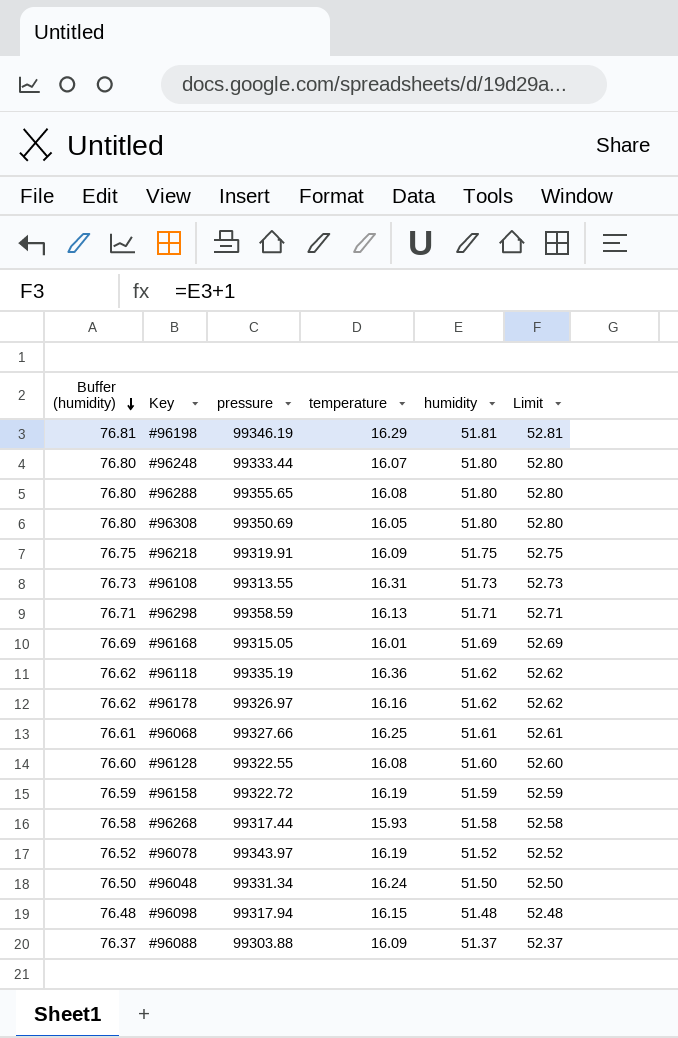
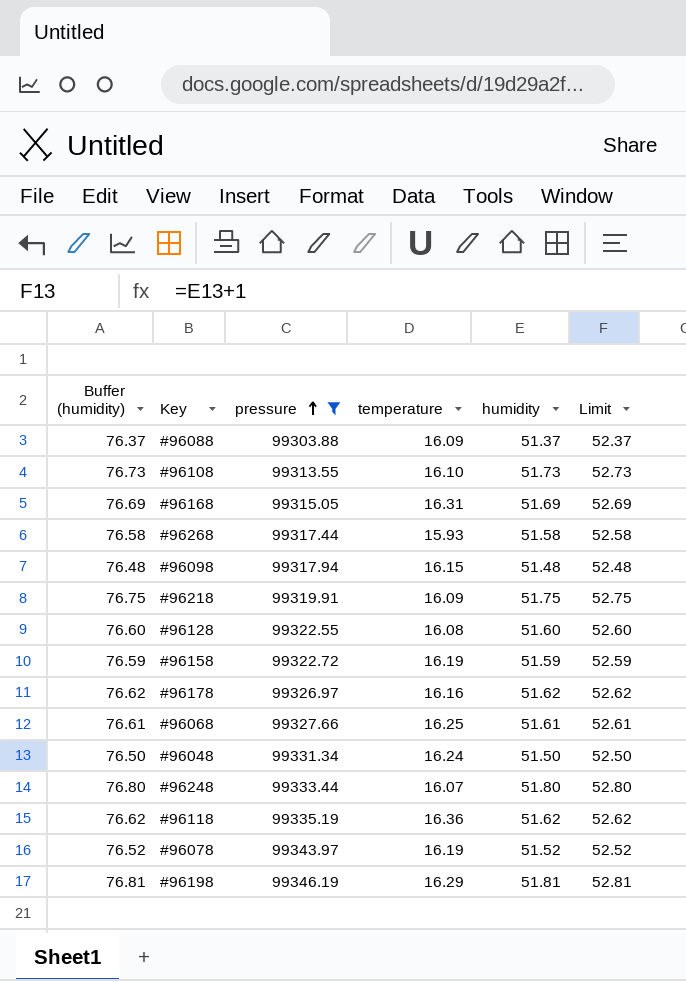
filter: none -> pressure <= 99346.19
row order: Buffer (humidity) descending -> pressure ascending
#96108 | temperature: 16.31 -> 16.10
#96168 | temperature: 16.01 -> 16.31

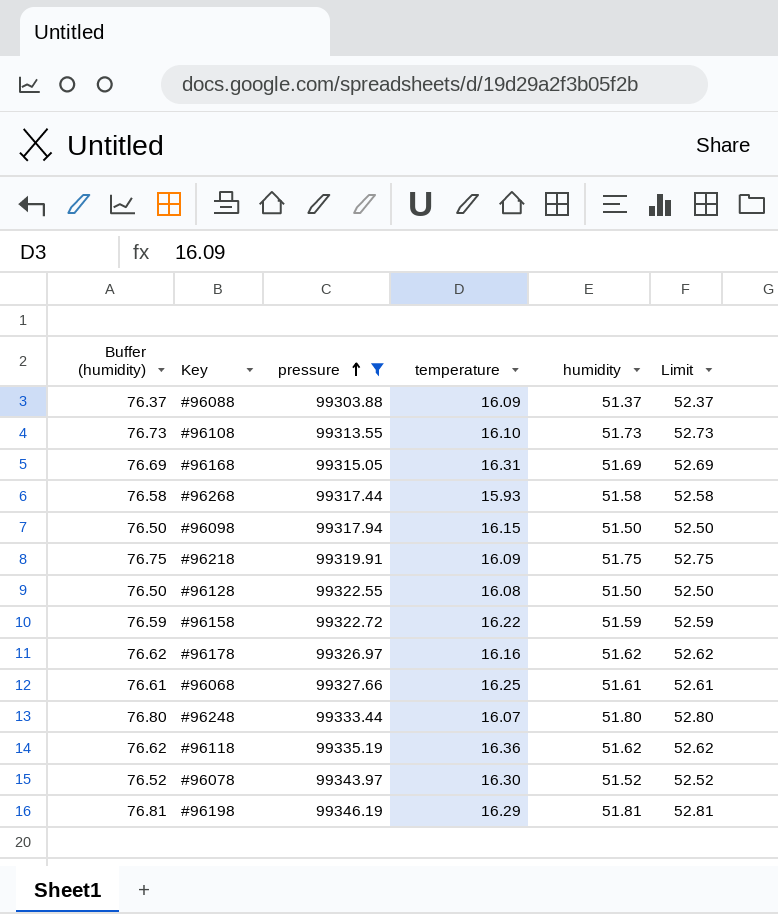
row #96048: 76.50 | 99331.34 | 16.24 | 51.50 | 52.50 -> none
#96098 | Buffer (humidity): 76.48 -> 76.50
#96098 | humidity: 51.48 -> 51.50
#96098 | Limit: 52.48 -> 52.50
#96128 | Buffer (humidity): 76.60 -> 76.50
#96128 | humidity: 51.60 -> 51.50
#96128 | Limit: 52.60 -> 52.50
#96158 | temperature: 16.19 -> 16.22
#96078 | temperature: 16.19 -> 16.30

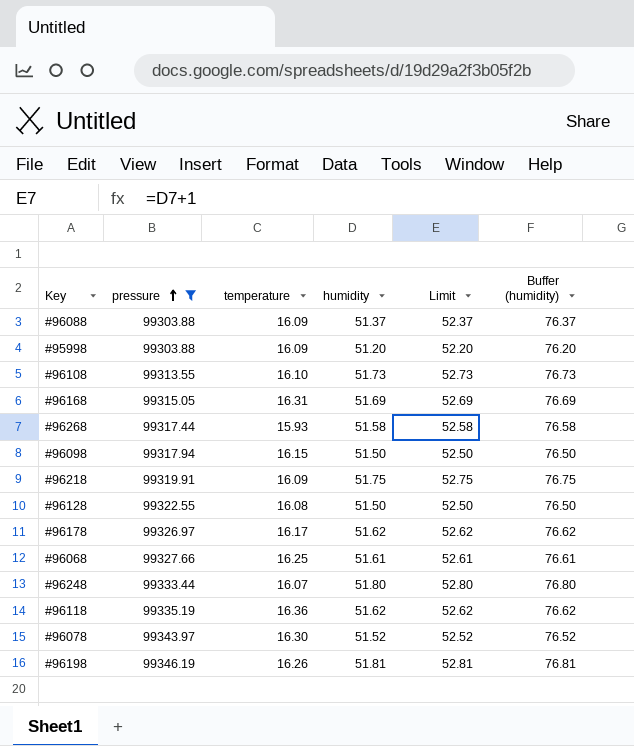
column Buffer (humidity) | position: 1 -> 6
row #96158: 76.59 | 99322.72 | 16.22 | 51.59 | 52.59 -> none
row #95998: none -> 99303.88 | 16.09 | 51.20 | 52.20 | 76.20
#96178 | temperature: 16.16 -> 16.17
#96198 | temperature: 16.29 -> 16.26

